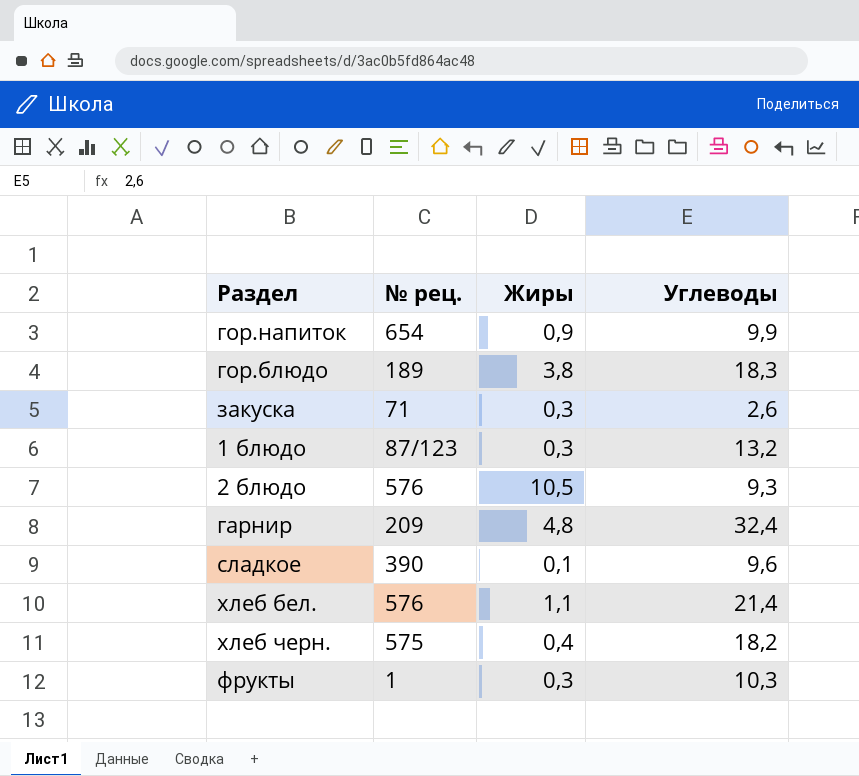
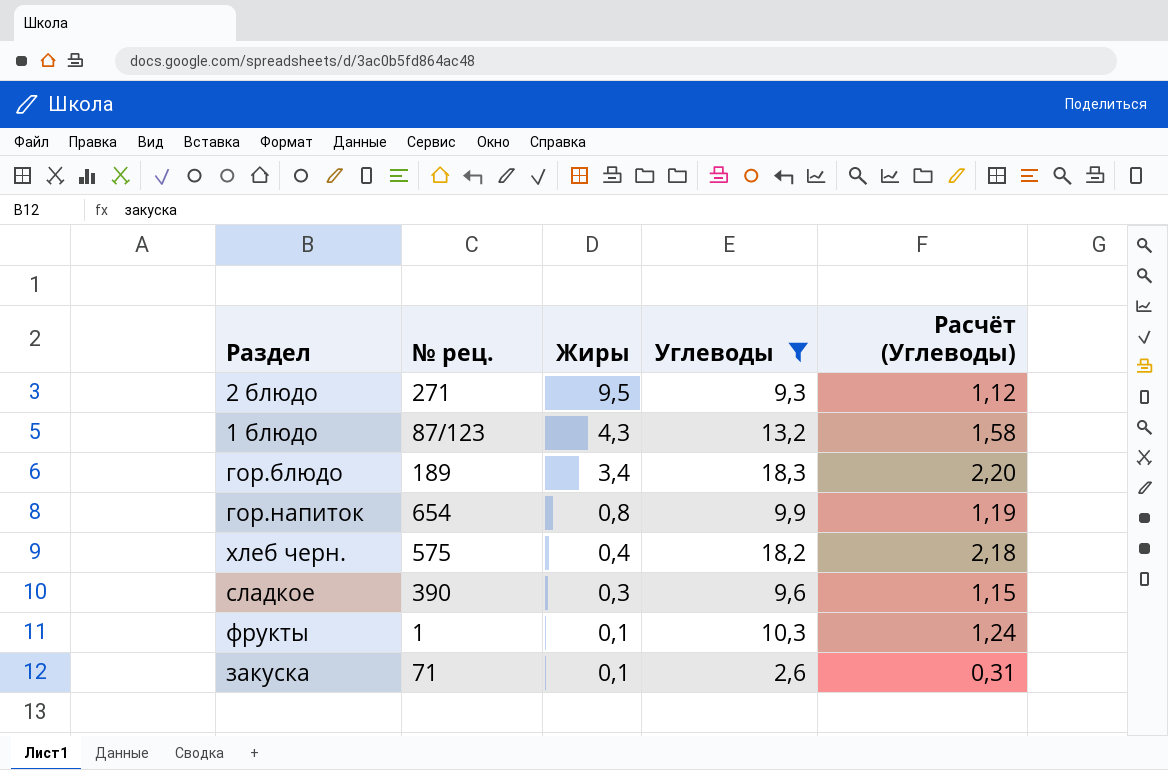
filter: none -> Углеводы <= 18,3
row order: none -> Жиры descending
column Расчёт (Углеводы) | formula: none -> [Углеводы] * 0,12
2 блюдо | № рец.: 576 -> 271
2 блюдо | Жиры: 10,5 -> 9,5
1 блюдо | Жиры: 0,3 -> 4,3
гор.блюдо | Жиры: 3,8 -> 3,4
гор.напиток | Жиры: 0,9 -> 0,8
сладкое | Жиры: 0,1 -> 0,3
фрукты | Жиры: 0,3 -> 0,1
закуска | Жиры: 0,3 -> 0,1

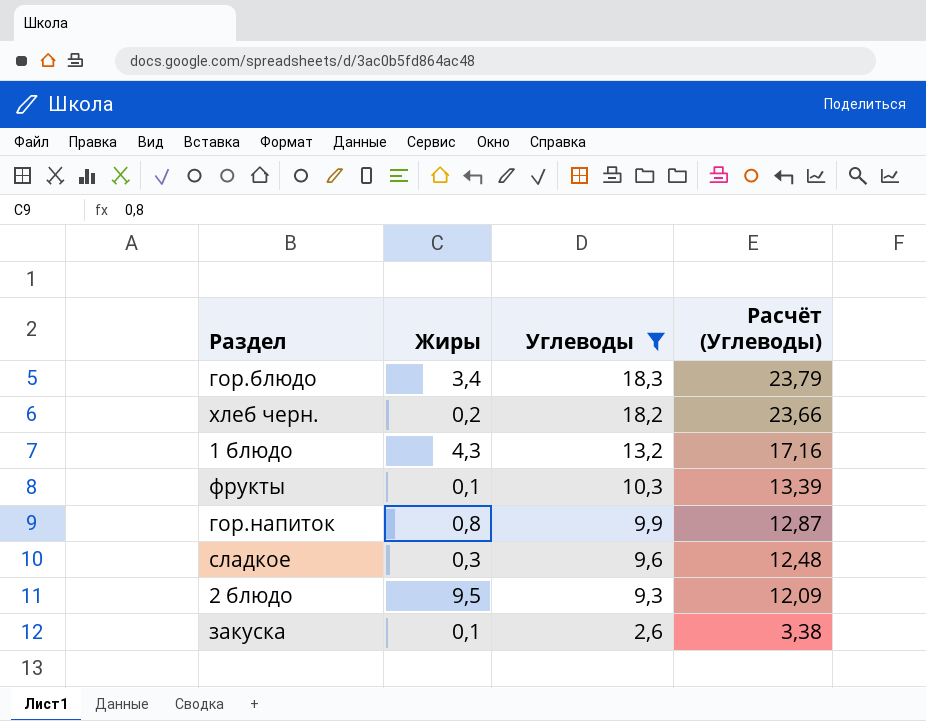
row order: Жиры descending -> Углеводы descending
column № рец. | position: 2 -> none
column Расчёт (Углеводы) | formula: [Углеводы] * 0,12 -> [Углеводы] * 1,3
хлеб черн. | Жиры: 0,4 -> 0,2

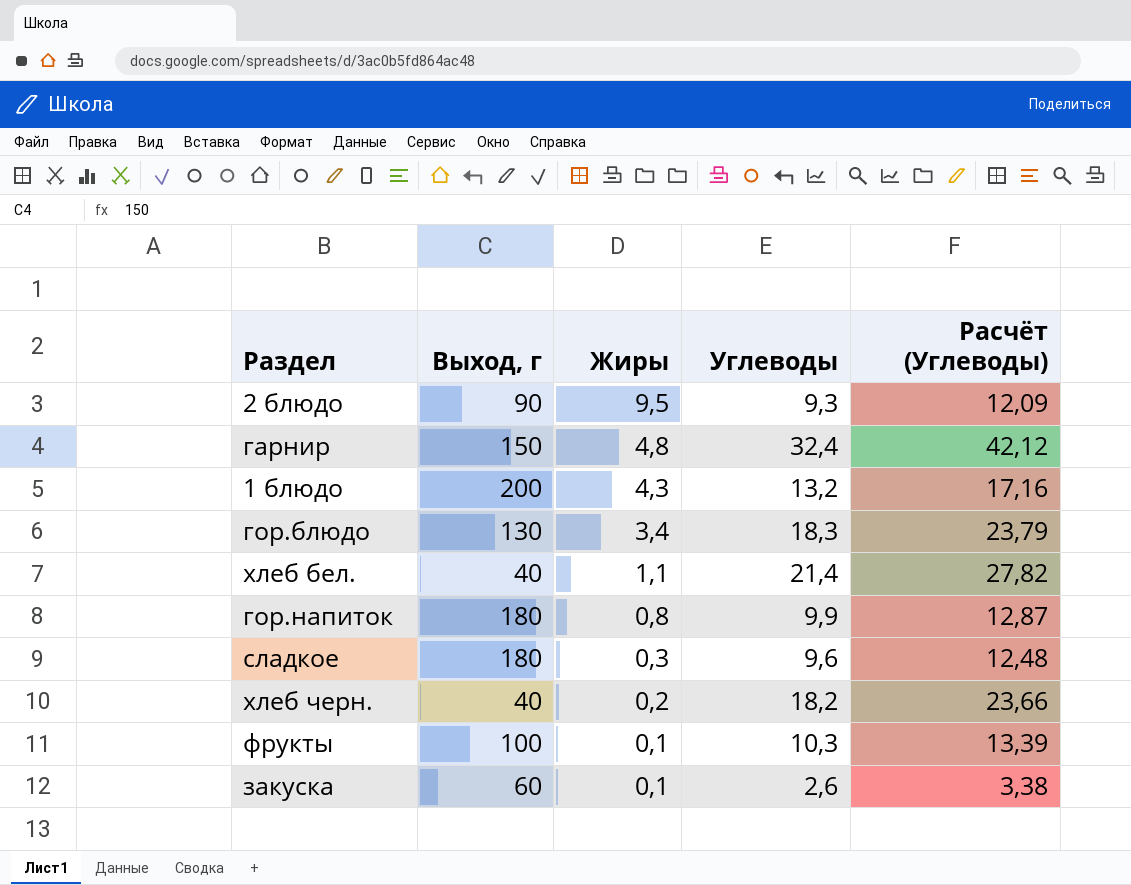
filter: Углеводы <= 18,3 -> none
row order: Углеводы descending -> Жиры descending
column Выход, г | position: none -> 2

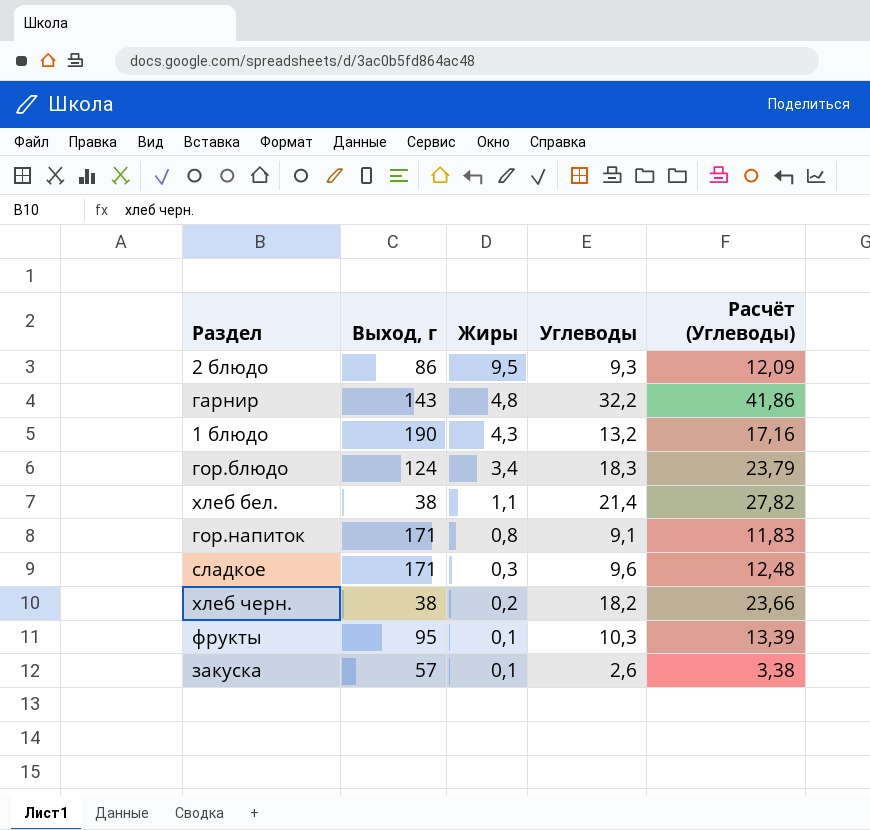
2 блюдо | Выход, г: 90 -> 86
гарнир | Выход, г: 150 -> 143
гарнир | Углеводы: 32,4 -> 32,2
гарнир | Расчёт (Углеводы): 42,12 -> 41,86
1 блюдо | Выход, г: 200 -> 190
гор.блюдо | Выход, г: 130 -> 124
хлеб бел. | Выход, г: 40 -> 38
гор.напиток | Выход, г: 180 -> 171
гор.напиток | Углеводы: 9,9 -> 9,1
гор.напиток | Расчёт (Углеводы): 12,87 -> 11,83
сладкое | Выход, г: 180 -> 171
хлеб черн. | Выход, г: 40 -> 38
фрукты | Выход, г: 100 -> 95
закуска | Выход, г: 60 -> 57

